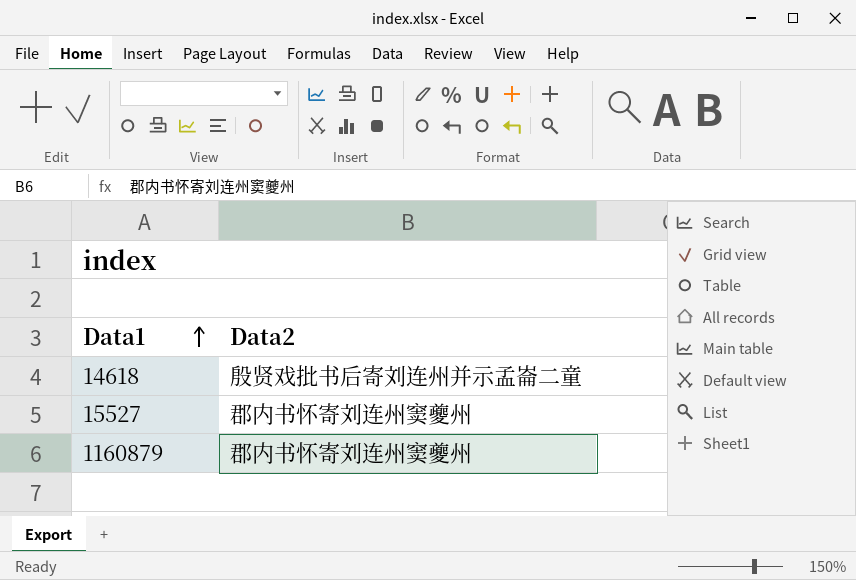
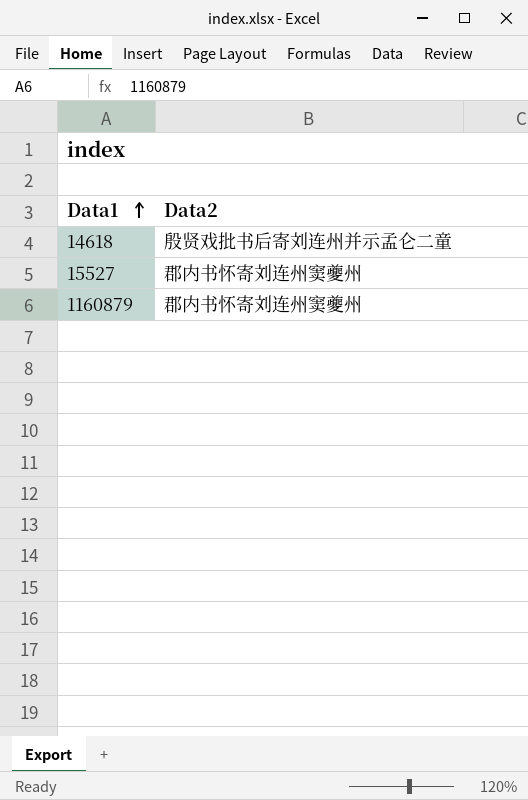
14618 | Data2: 殷贤戏批书后寄刘连州并示孟崙二童 -> 殷贤戏批书后寄刘连州并示孟仑二童

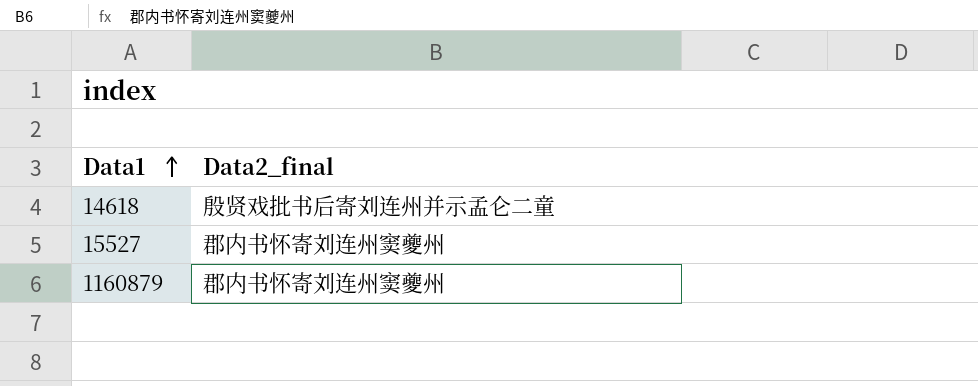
column name: Data2 -> Data2_final

